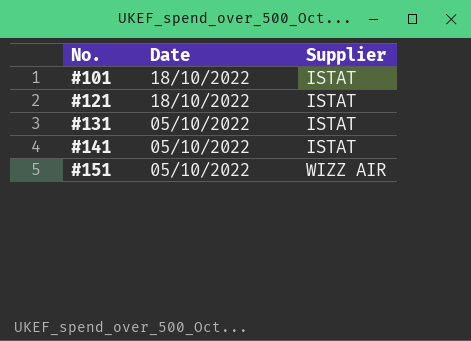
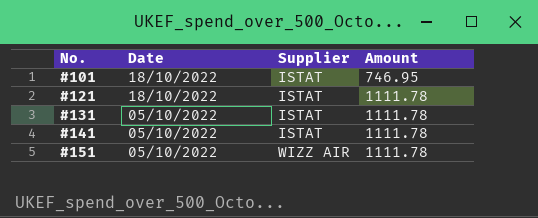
column Amount | position: none -> 4

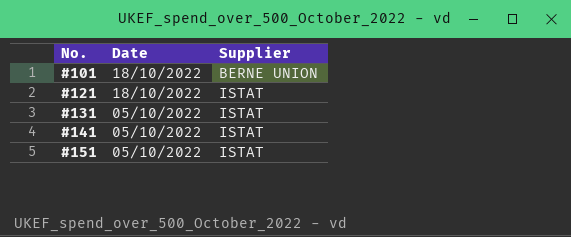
column Amount | position: 4 -> none
#101 | Supplier: ISTAT -> BERNE UNION
#151 | Supplier: WIZZ AIR -> ISTAT

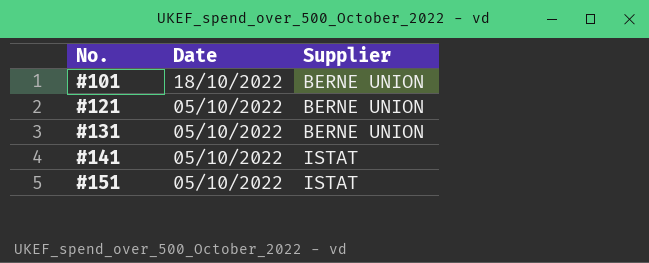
#121 | Date: 18/10/2022 -> 05/10/2022
#121 | Supplier: ISTAT -> BERNE UNION
#131 | Supplier: ISTAT -> BERNE UNION

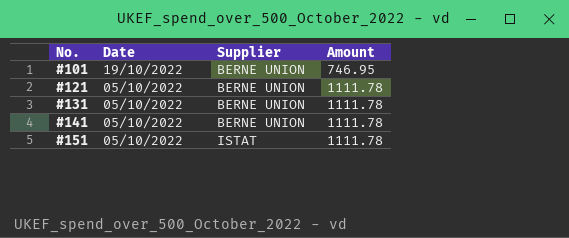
column Amount | position: none -> 4
#101 | Date: 18/10/2022 -> 19/10/2022
#141 | Supplier: ISTAT -> BERNE UNION

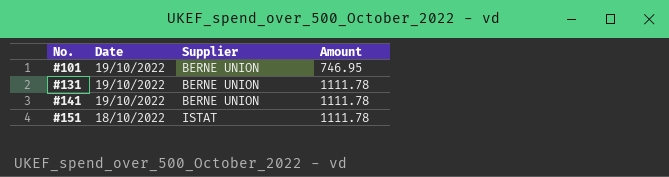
row #121: 05/10/2022 | BERNE UNION | 1111.78 -> none
#131 | Date: 05/10/2022 -> 19/10/2022
#141 | Date: 05/10/2022 -> 19/10/2022
#151 | Date: 05/10/2022 -> 18/10/2022

